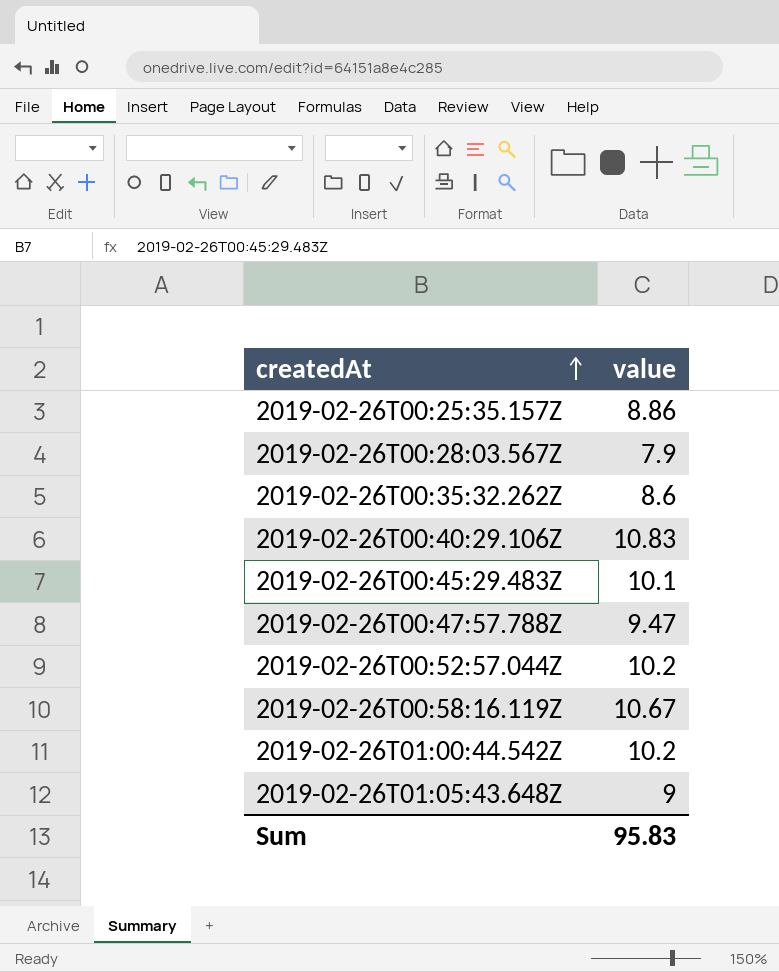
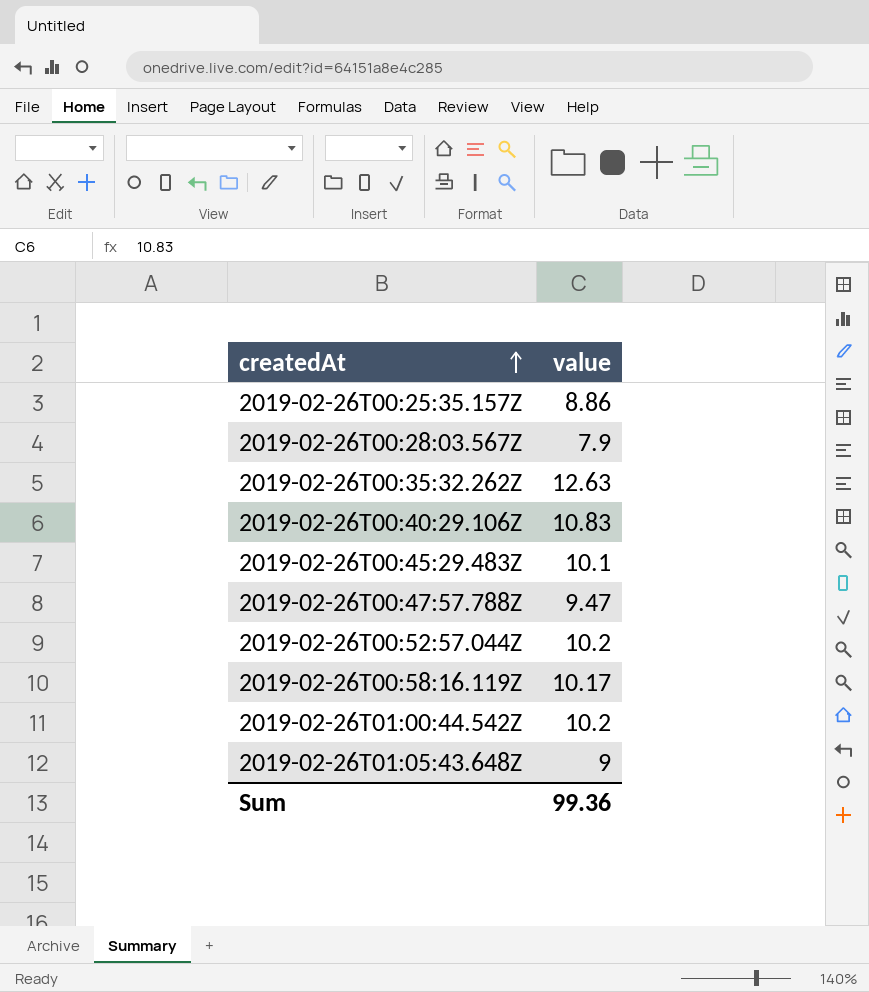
2019-02-26T00:35:32.262Z | value: 8.6 -> 12.63
2019-02-26T00:58:16.119Z | value: 10.67 -> 10.17
Sum | value: 95.83 -> 99.36

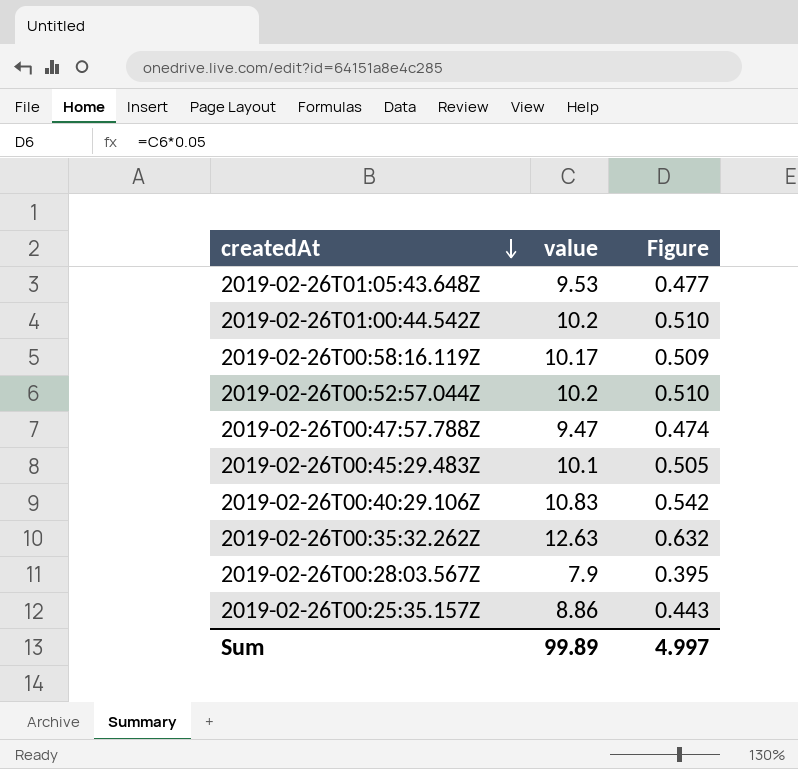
row order: createdAt ascending -> createdAt descending
column Figure | formula: none -> [value] * 0.05
2019-02-26T01:05:43.648Z | value: 9 -> 9.53
Sum | value: 99.36 -> 99.89

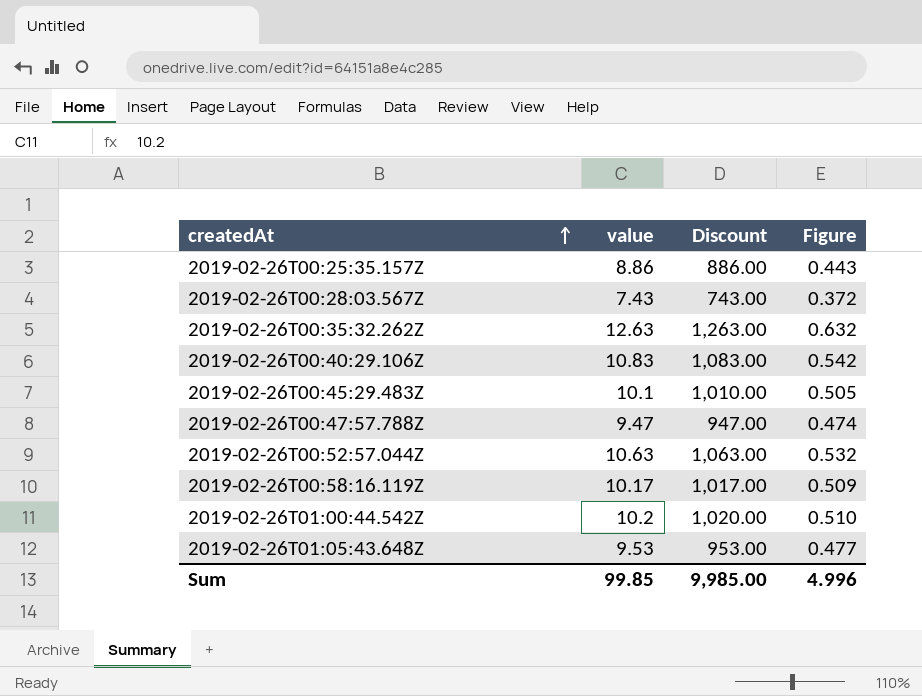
row order: createdAt descending -> createdAt ascending
column Discount | formula: none -> [value] * 100
2019-02-26T00:28:03.567Z | value: 7.9 -> 7.43
2019-02-26T00:28:03.567Z | Figure: 0.395 -> 0.372
2019-02-26T00:52:57.044Z | value: 10.2 -> 10.63
2019-02-26T00:52:57.044Z | Figure: 0.510 -> 0.532
Sum | value: 99.89 -> 99.85
Sum | Figure: 4.997 -> 4.996

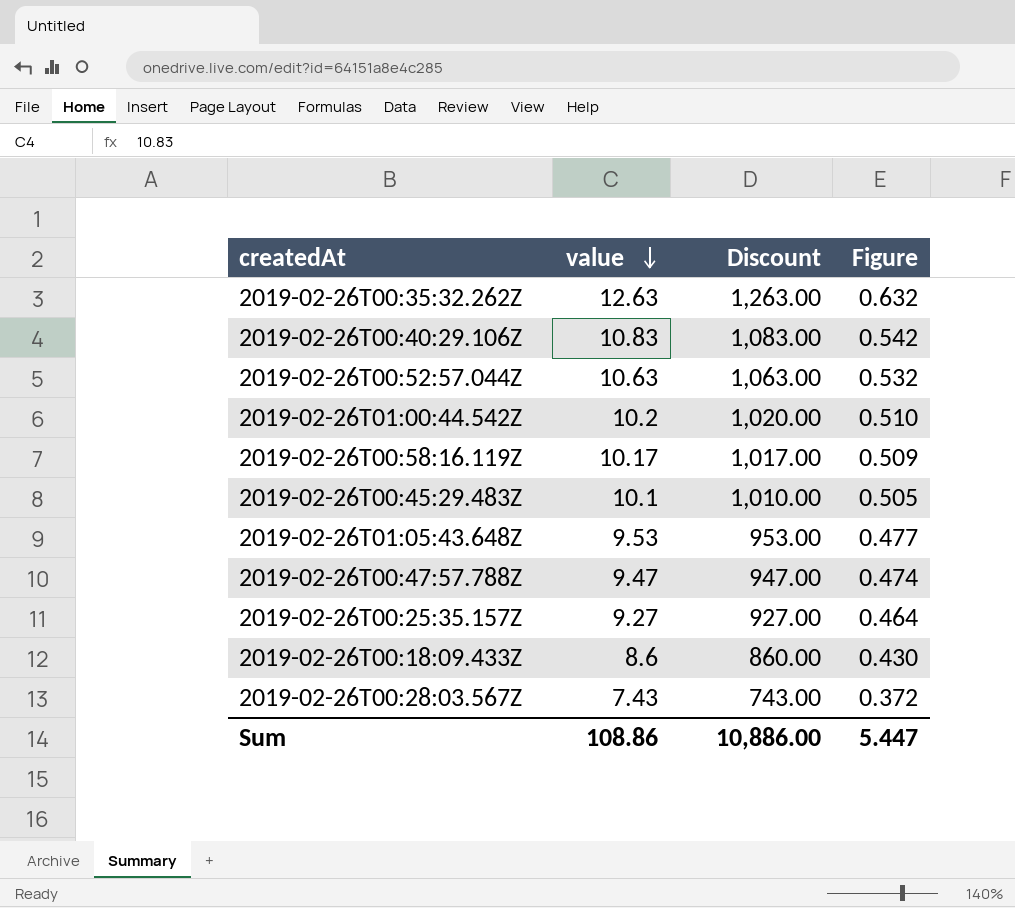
row order: createdAt ascending -> value descending
2019-02-26T00:25:35.157Z | value: 8.86 -> 9.27
2019-02-26T00:25:35.157Z | Discount: 886.00 -> 927.00
2019-02-26T00:25:35.157Z | Figure: 0.443 -> 0.464
row 2019-02-26T00:18:09.433Z: none -> 8.6 | 860.00 | 0.430
Sum | value: 99.85 -> 108.86
Sum | Discount: 9,985.00 -> 10,886.00
Sum | Figure: 4.996 -> 5.447

